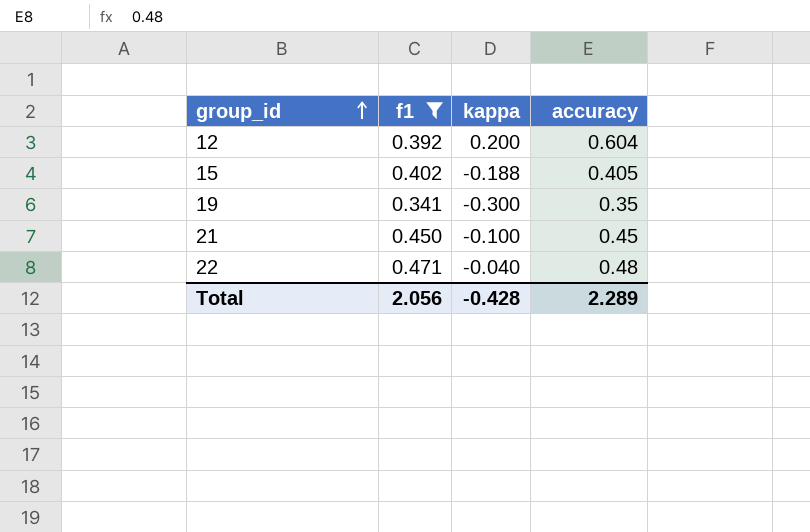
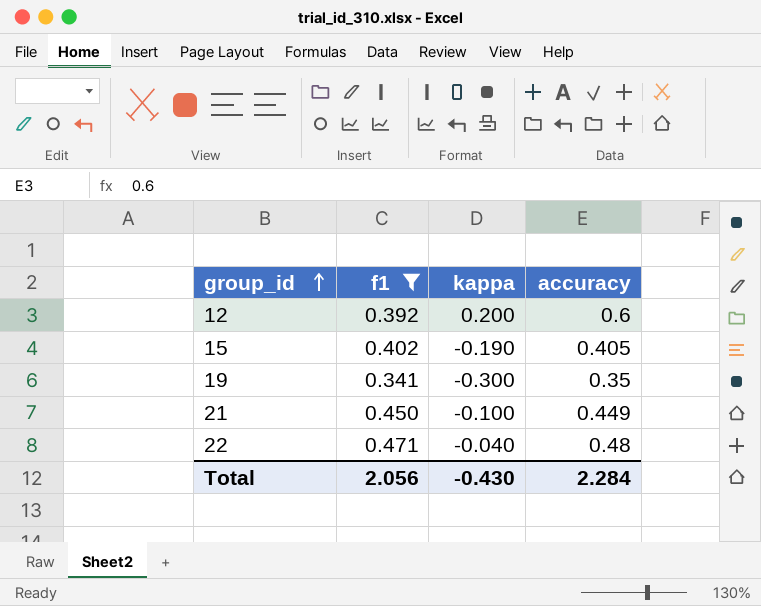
12 | accuracy: 0.604 -> 0.6
15 | kappa: -0.188 -> -0.190
21 | accuracy: 0.45 -> 0.449
Total | kappa: -0.428 -> -0.430
Total | accuracy: 2.289 -> 2.284

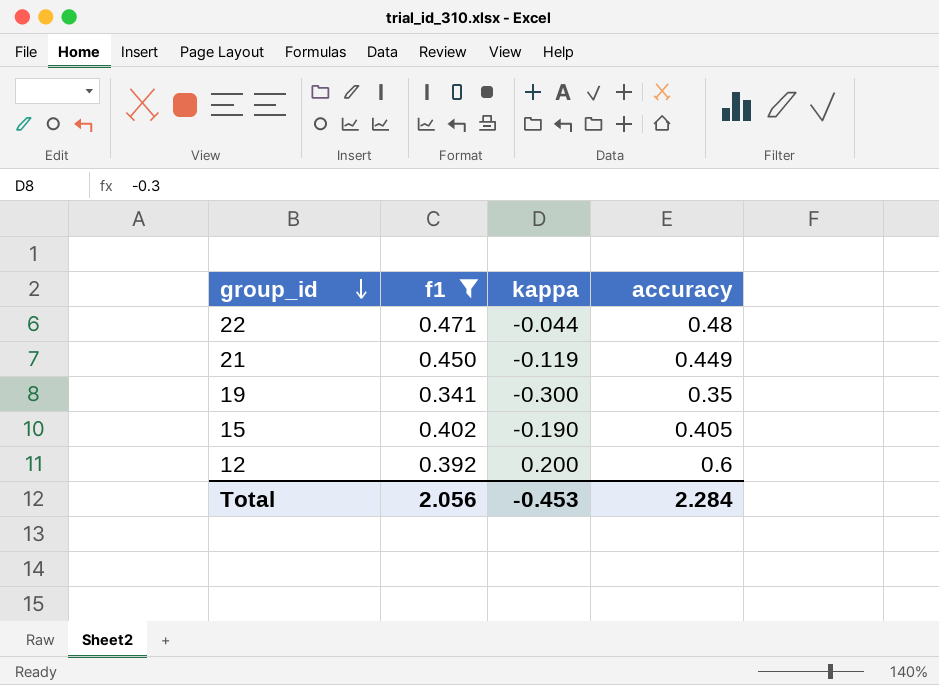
row order: group_id ascending -> group_id descending
22 | kappa: -0.040 -> -0.044
21 | kappa: -0.100 -> -0.119
Total | kappa: -0.430 -> -0.453

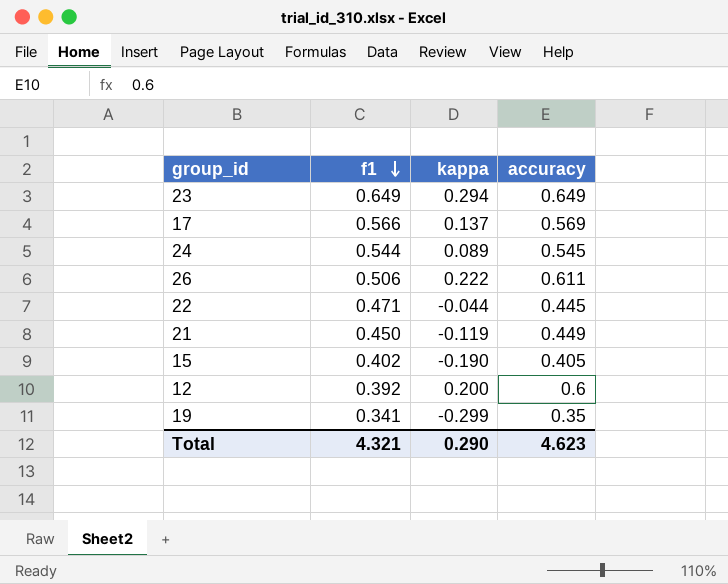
filter: f1 <= 0.471 -> none
row order: group_id descending -> f1 descending
22 | accuracy: 0.48 -> 0.445
19 | kappa: -0.300 -> -0.299
Total | f1: 2.056 -> 4.321
Total | kappa: -0.453 -> 0.290
Total | accuracy: 2.284 -> 4.623

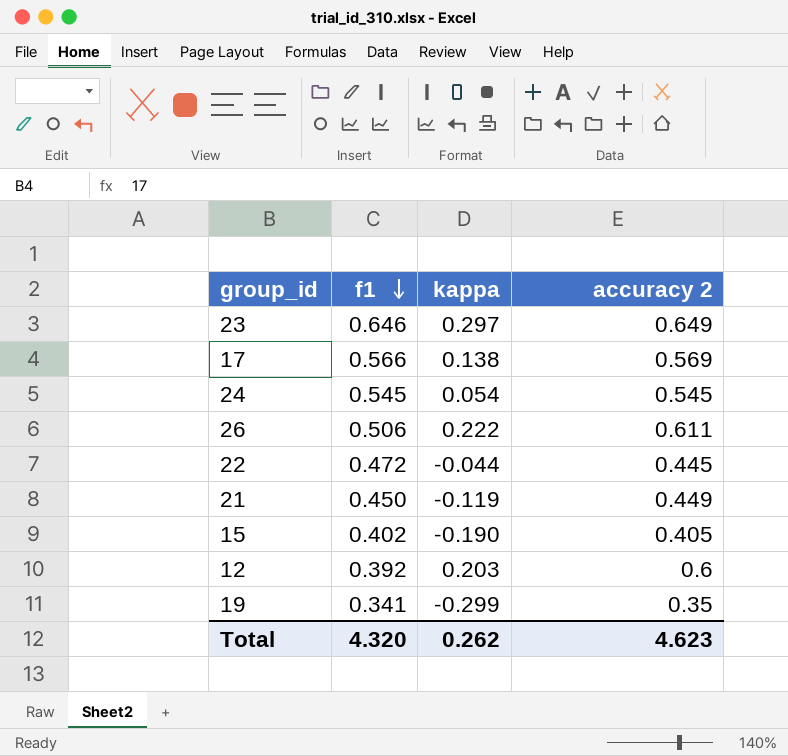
column name: accuracy -> accuracy 2
23 | f1: 0.649 -> 0.646
23 | kappa: 0.294 -> 0.297
17 | kappa: 0.137 -> 0.138
24 | f1: 0.544 -> 0.545
24 | kappa: 0.089 -> 0.054
22 | f1: 0.471 -> 0.472
12 | kappa: 0.200 -> 0.203
Total | f1: 4.321 -> 4.320
Total | kappa: 0.290 -> 0.262

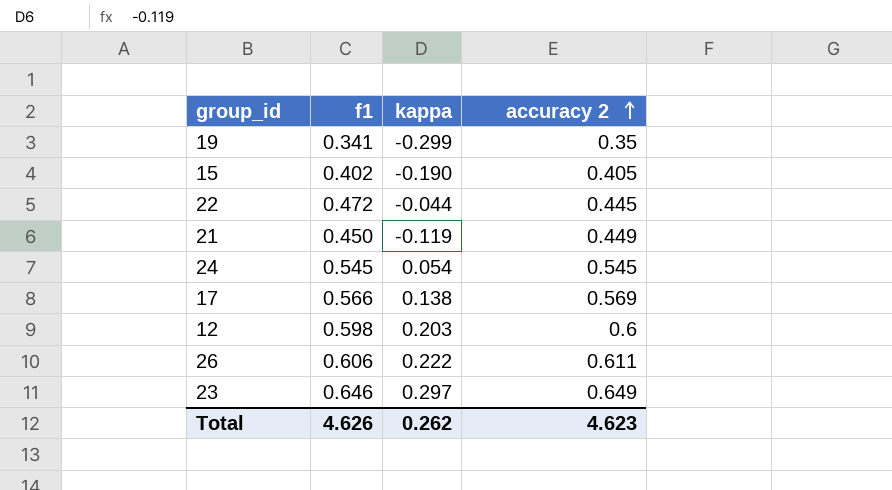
row order: f1 descending -> accuracy 2 ascending
12 | f1: 0.392 -> 0.598
26 | f1: 0.506 -> 0.606
Total | f1: 4.320 -> 4.626

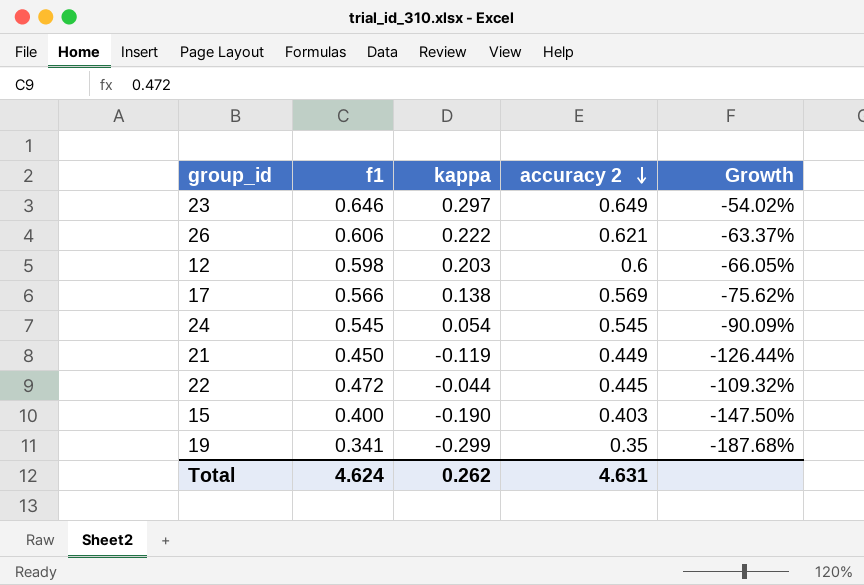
row order: accuracy 2 ascending -> accuracy 2 descending
column Growth | formula: none -> ([kappa] - [f1]) / [f1]
26 | accuracy 2: 0.611 -> 0.621
15 | f1: 0.402 -> 0.400
15 | accuracy 2: 0.405 -> 0.403
Total | f1: 4.626 -> 4.624
Total | accuracy 2: 4.623 -> 4.631

